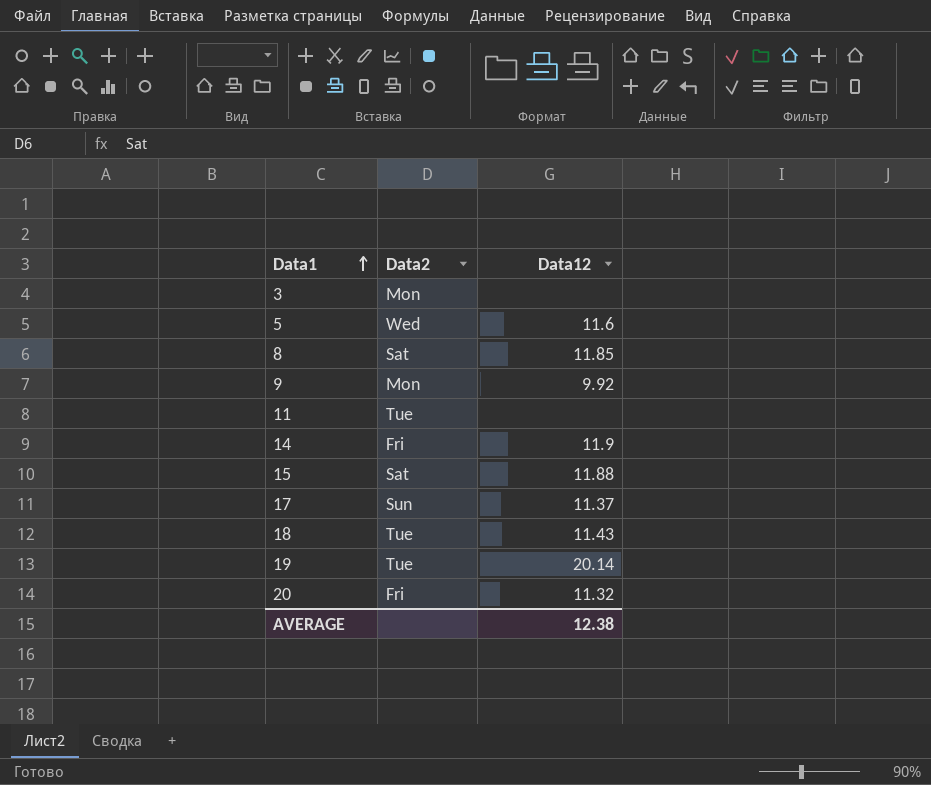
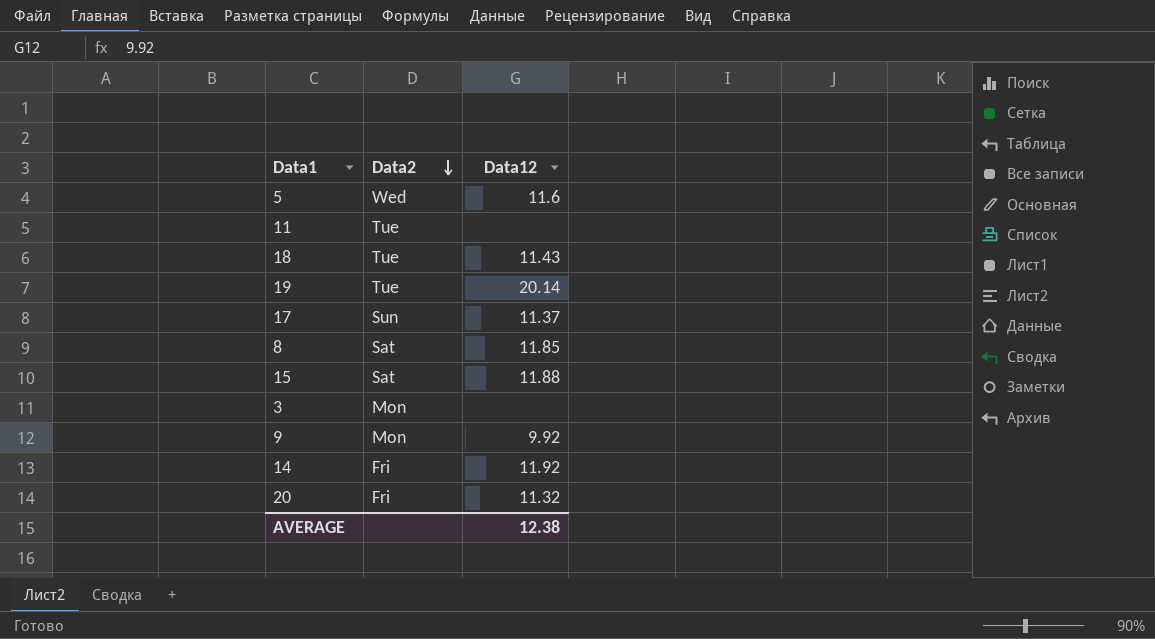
row order: Data1 ascending -> Data2 descending
14 | Data12: 11.9 -> 11.92

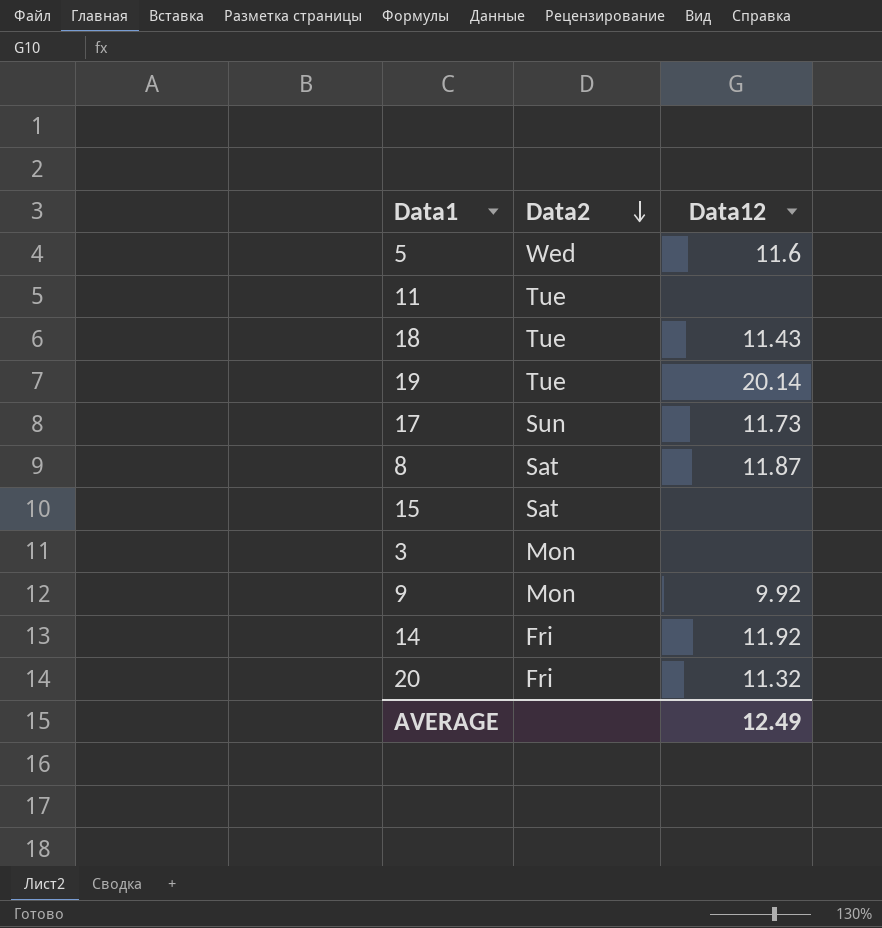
17 | Data12: 11.37 -> 11.73
8 | Data12: 11.85 -> 11.87
15 | Data12: 11.88 -> none
AVERAGE | Data12: 12.38 -> 12.49

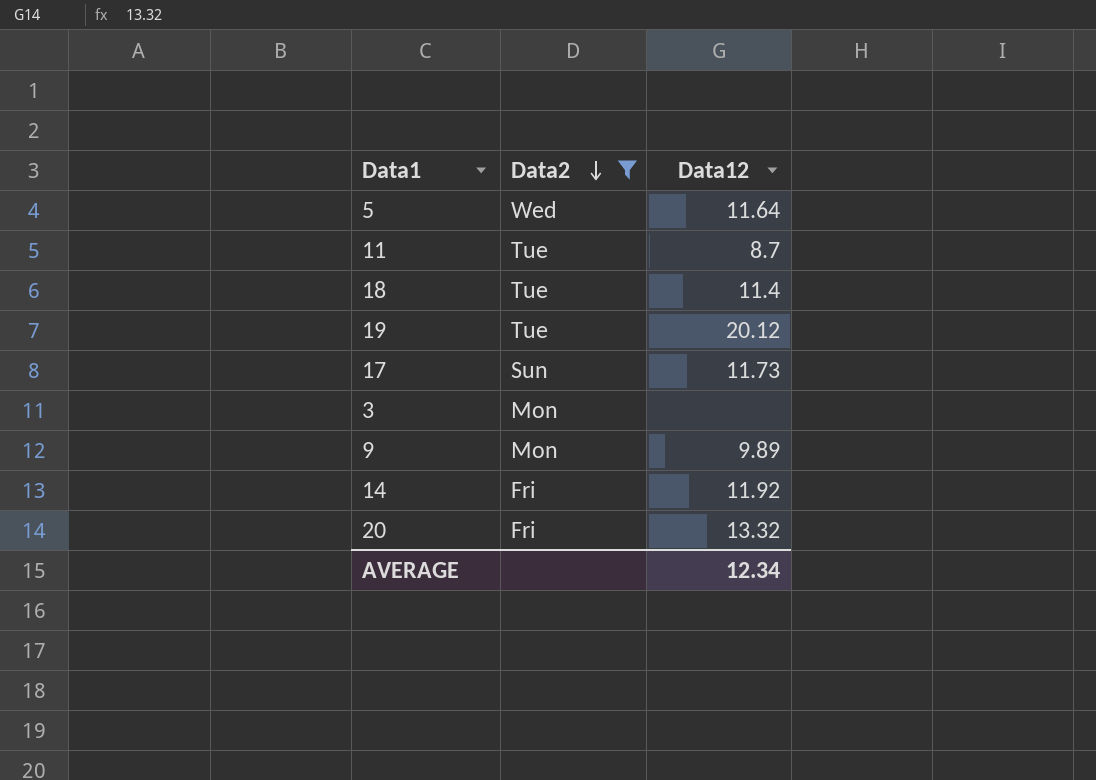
filter: none -> Data2 != Sat
5 | Data12: 11.6 -> 11.64
11 | Data12: none -> 8.7
18 | Data12: 11.43 -> 11.4
19 | Data12: 20.14 -> 20.12
9 | Data12: 9.92 -> 9.89
20 | Data12: 11.32 -> 13.32
AVERAGE | Data12: 12.49 -> 12.34

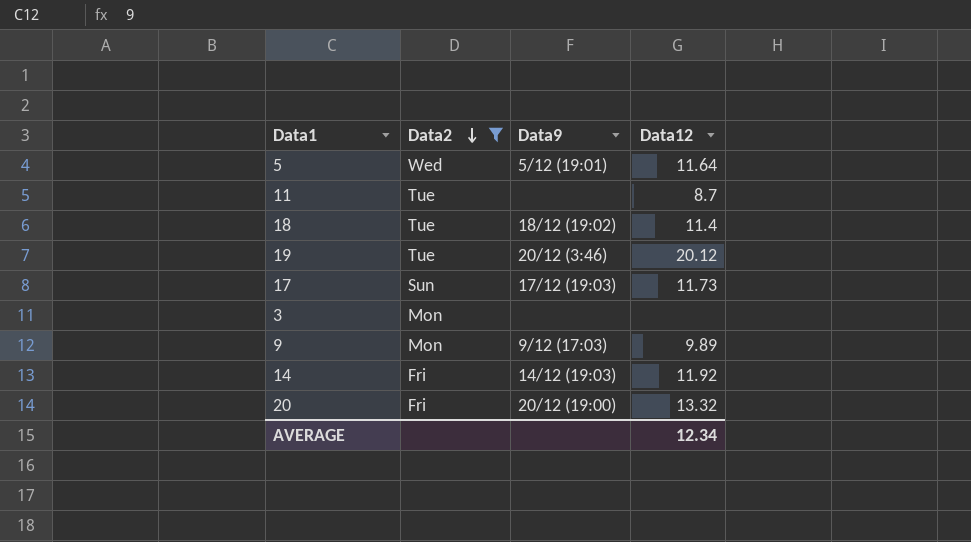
column Data9 | position: none -> 3

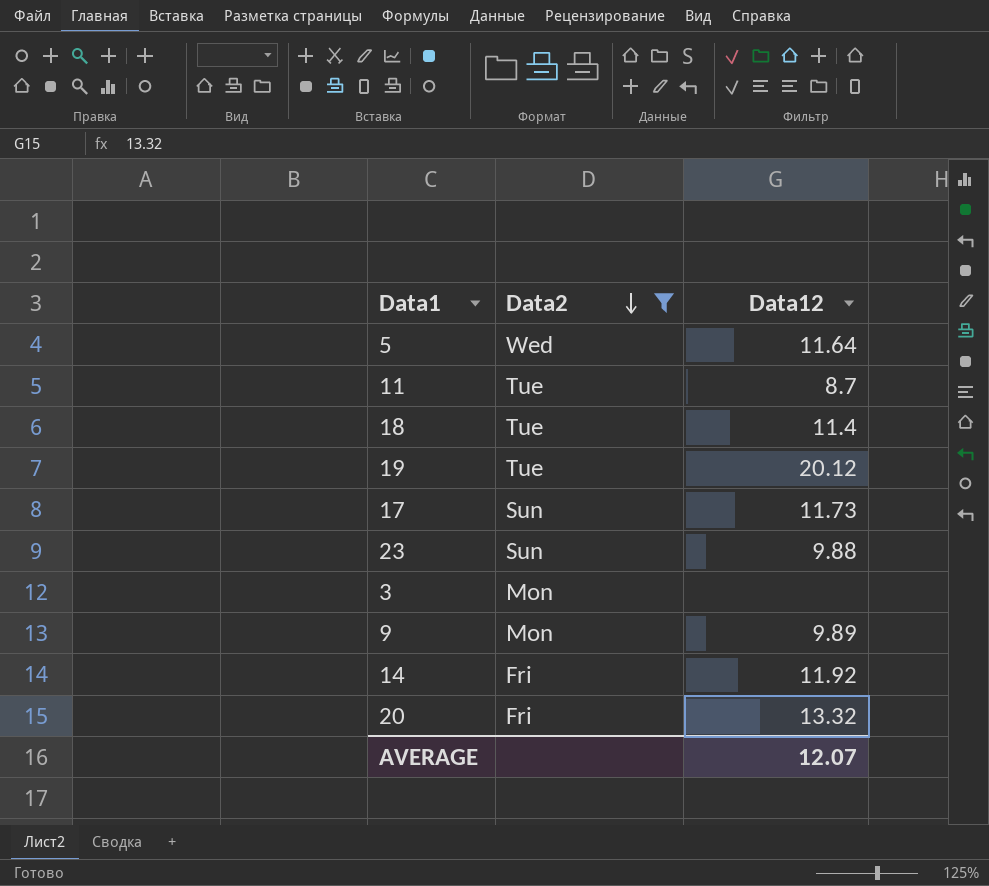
column Data9 | position: 3 -> none
row 23: none -> Sun | 9.88
AVERAGE | Data12: 12.34 -> 12.07

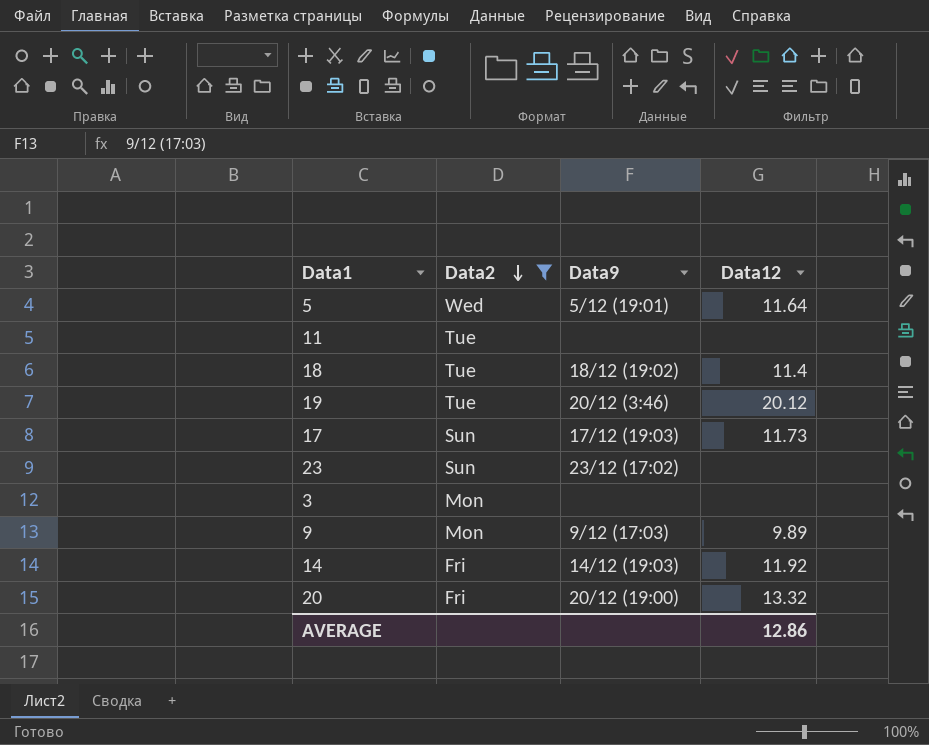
column Data9 | position: none -> 3
11 | Data12: 8.7 -> none
23 | Data12: 9.88 -> none
AVERAGE | Data12: 12.07 -> 12.86

